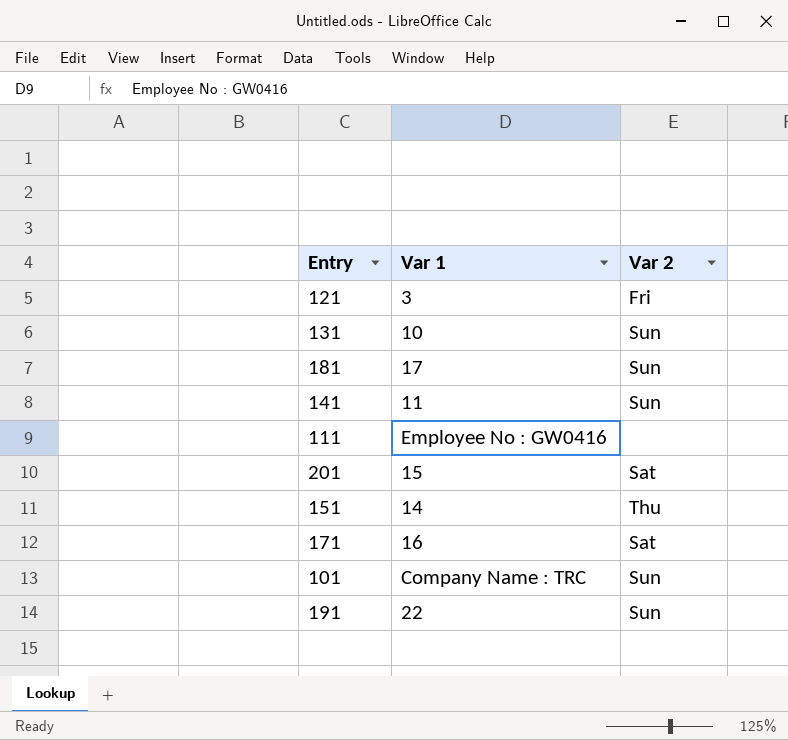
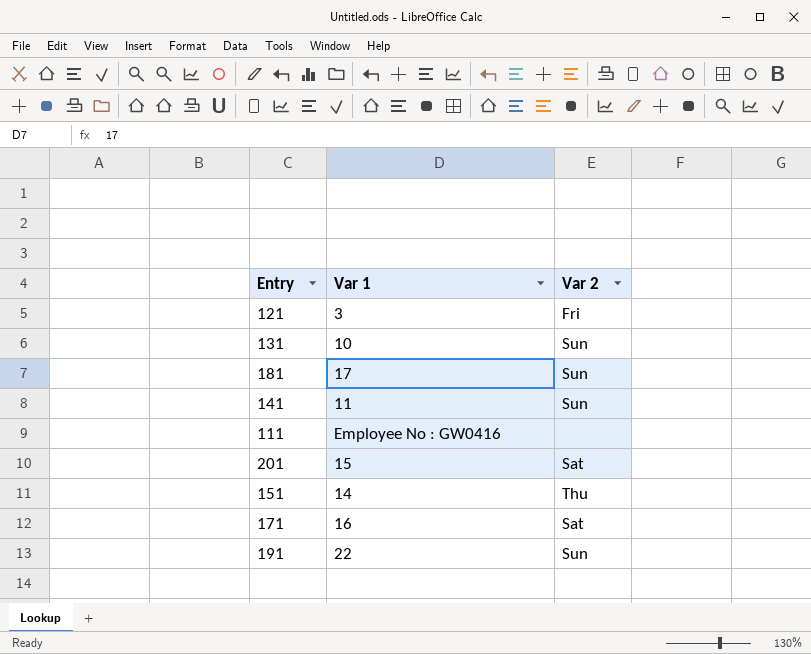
row 101: Company Name : TRC | Sun -> none

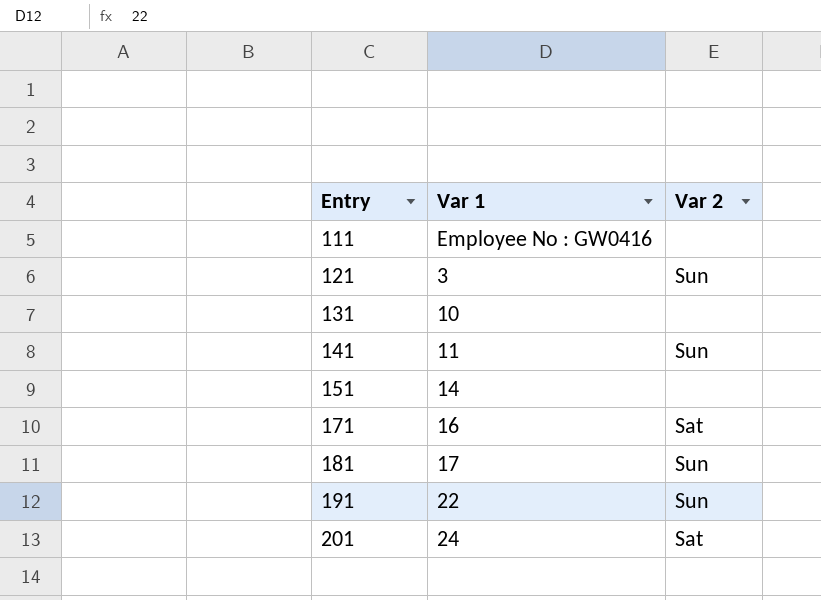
row order: none -> Entry ascending
121 | Var 2: Fri -> Sun
131 | Var 2: Sun -> none
151 | Var 2: Thu -> none
201 | Var 1: 15 -> 24

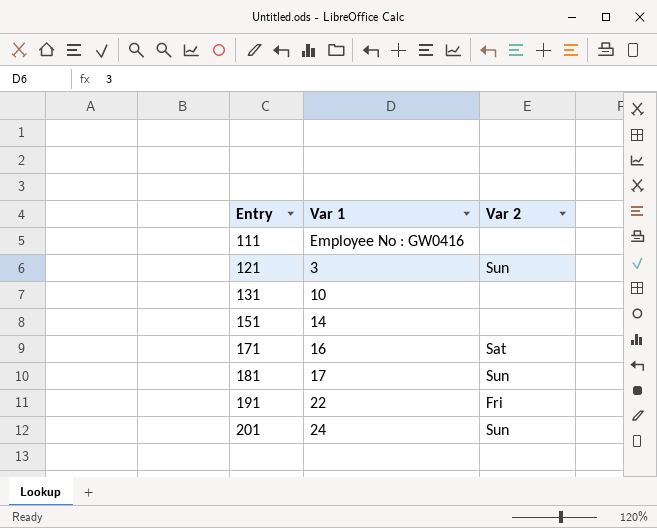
row 141: 11 | Sun -> none
191 | Var 2: Sun -> Fri
201 | Var 2: Sat -> Sun

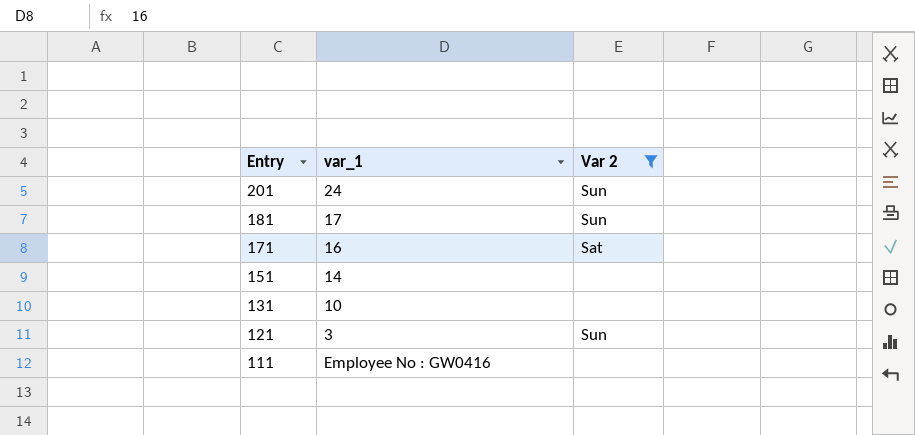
filter: none -> Var 2 != Fri
row order: Entry ascending -> Entry descending
column name: Var 1 -> var_1

